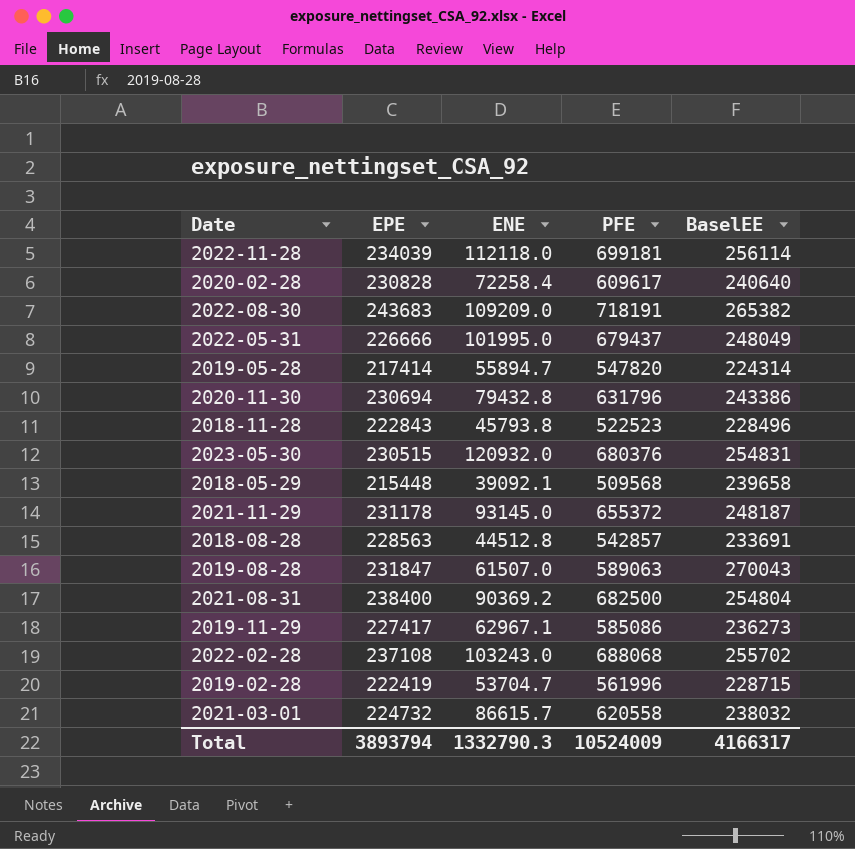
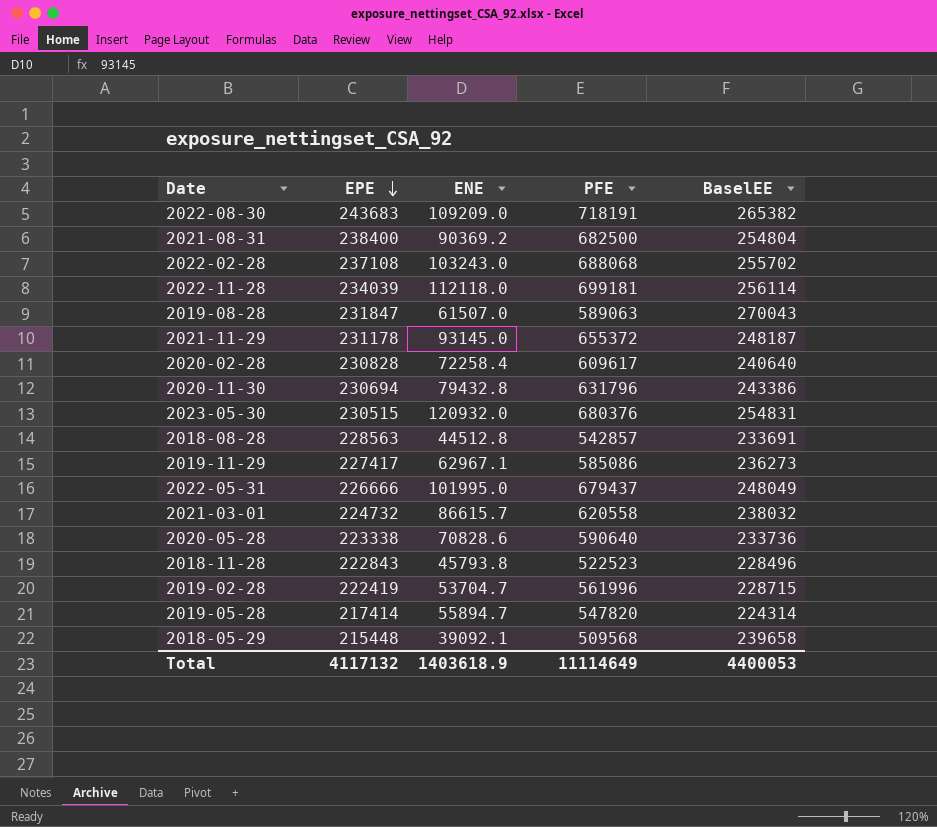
row order: none -> EPE descending
row 2020-05-28: none -> 223338 | 70828.6 | 590640 | 233736
Total | EPE: 3893794 -> 4117132
Total | ENE: 1332790.3 -> 1403618.9
Total | PFE: 10524009 -> 11114649
Total | BaselEE: 4166317 -> 4400053

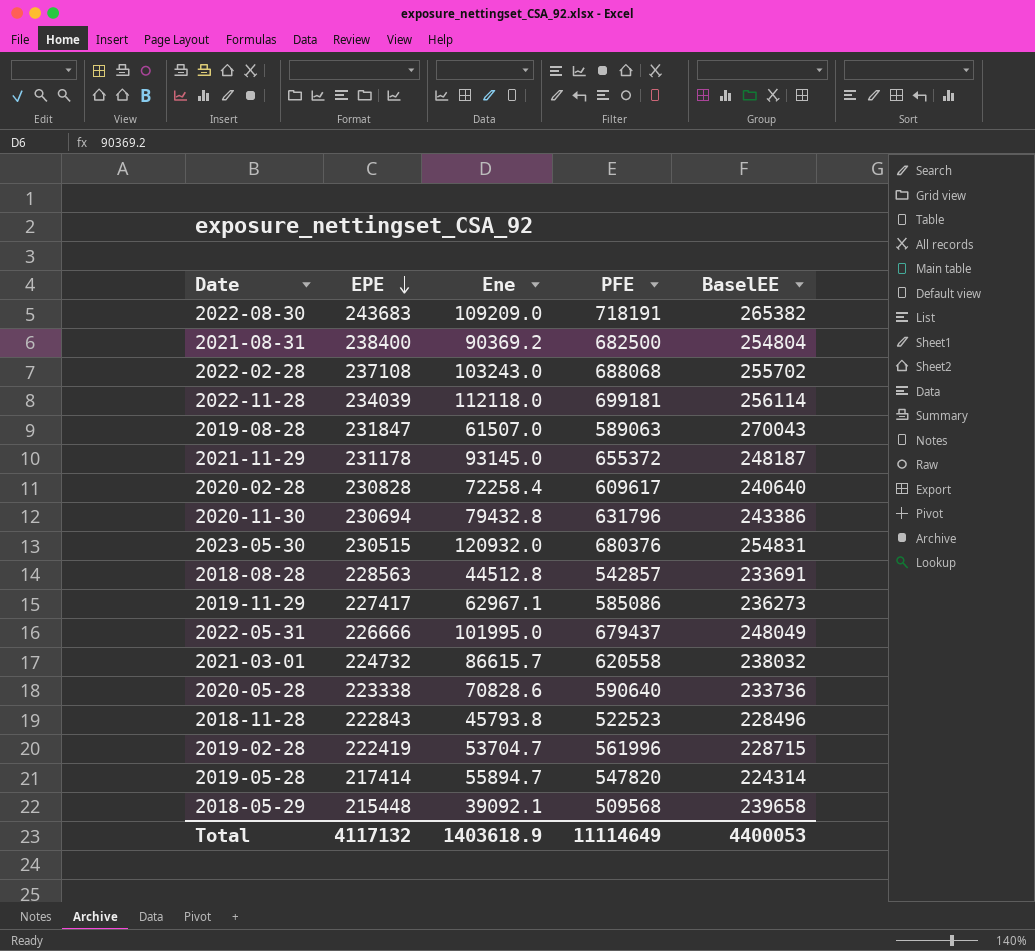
column name: ENE -> Ene

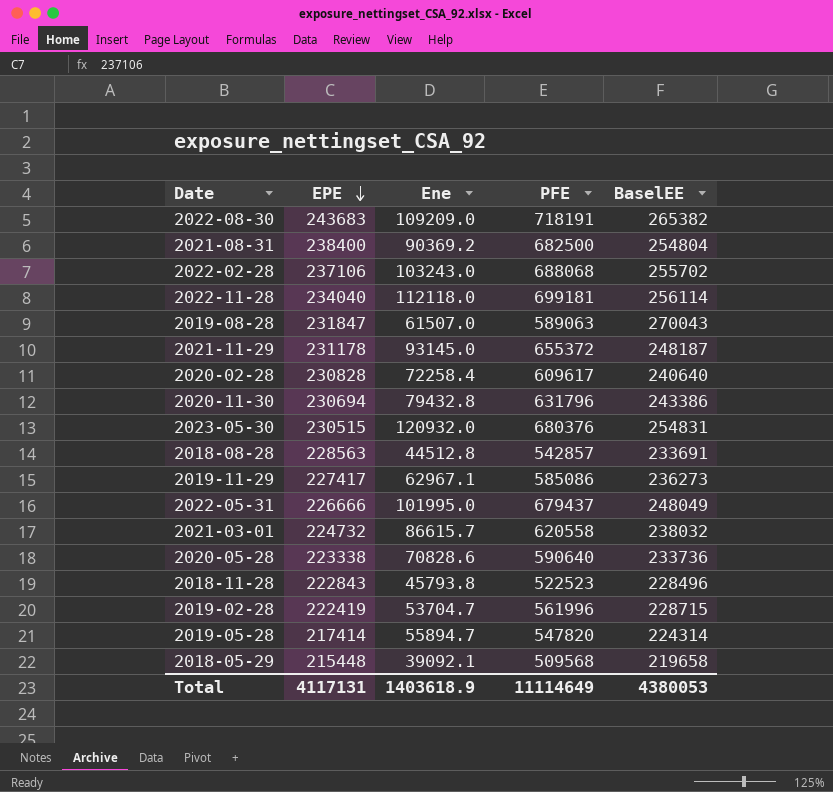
2022-02-28 | EPE: 237108 -> 237106
2022-11-28 | EPE: 234039 -> 234040
2018-05-29 | BaselEE: 239658 -> 219658
Total | EPE: 4117132 -> 4117131
Total | BaselEE: 4400053 -> 4380053

